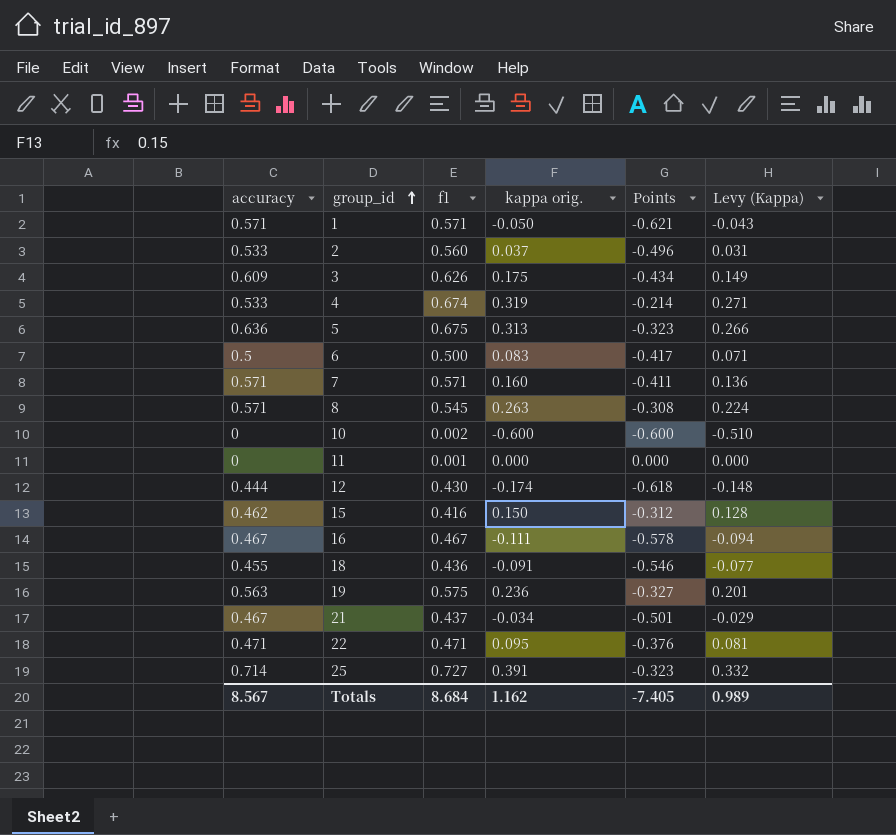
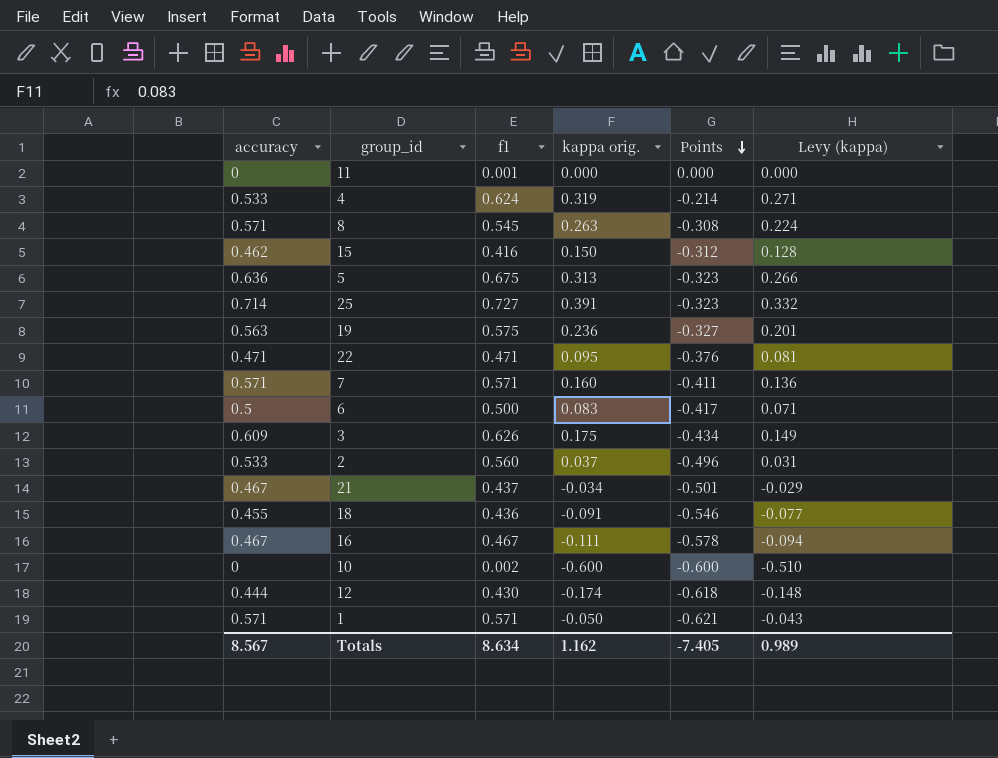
row order: group_id ascending -> Points descending
column name: Levy (Kappa) -> Levy (kappa)
4 | f1: 0.674 -> 0.624
Totals | f1: 8.684 -> 8.634

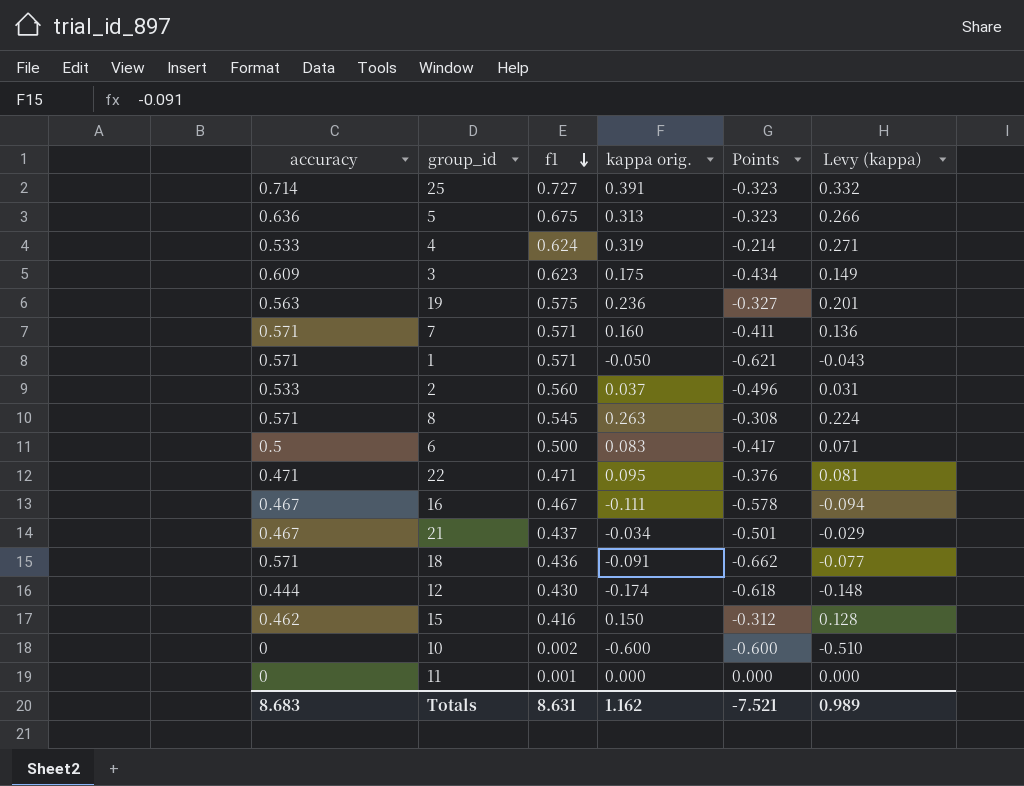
row order: Points descending -> f1 descending
3 | f1: 0.626 -> 0.623
18 | accuracy: 0.455 -> 0.571
18 | Points: -0.546 -> -0.662
Totals | accuracy: 8.567 -> 8.683
Totals | f1: 8.634 -> 8.631
Totals | Points: -7.405 -> -7.521

